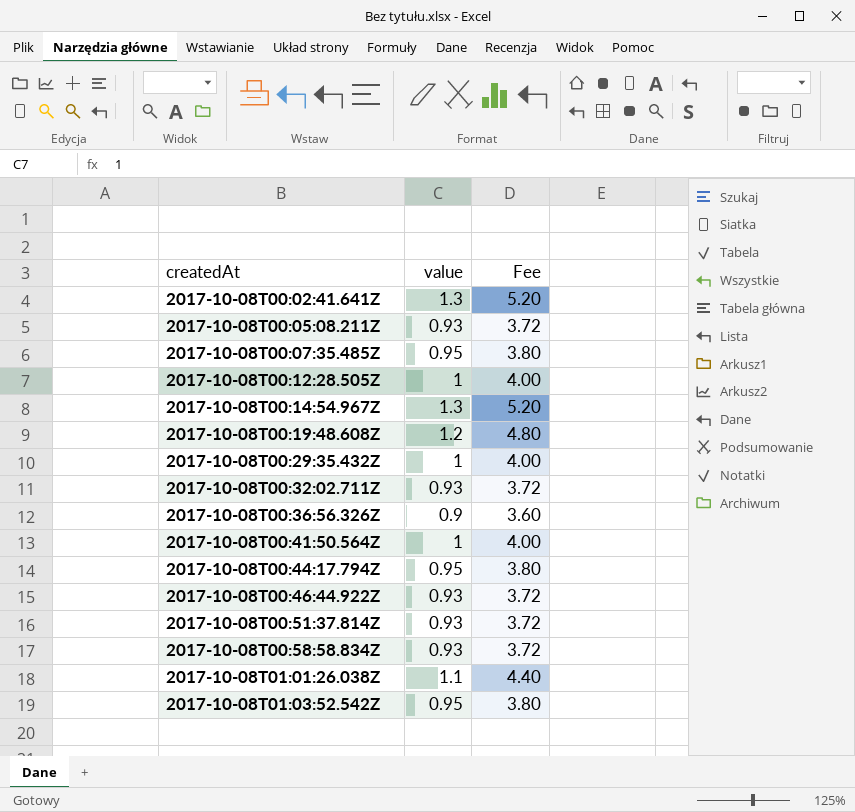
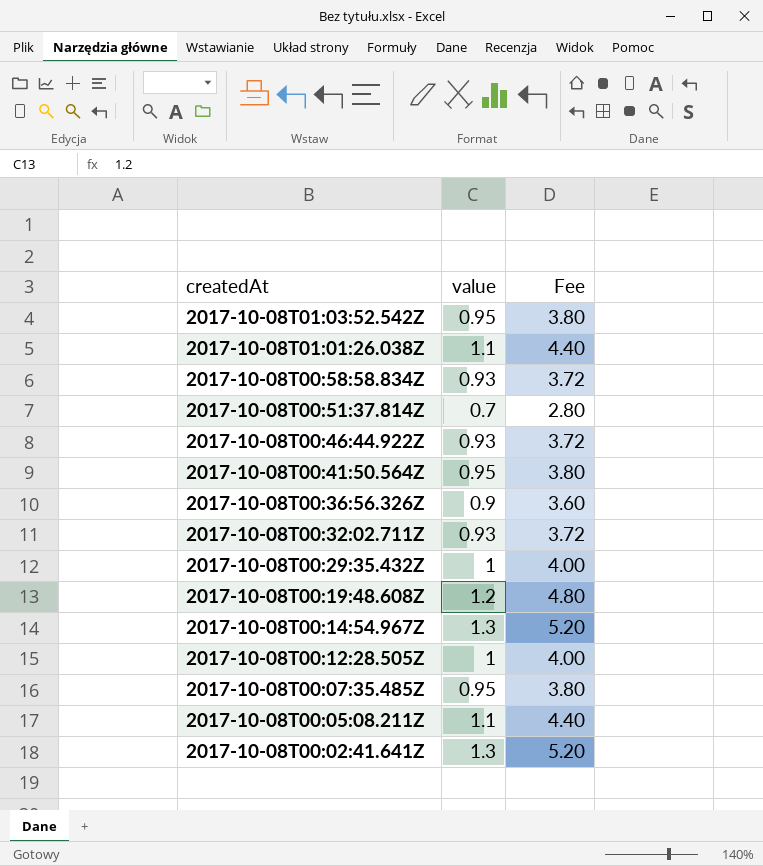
row order: createdAt ascending -> createdAt descending
row 2017-10-08T00:44:17.794Z: 0.95 | 3.80 -> none
2017-10-08T00:51:37.814Z | value: 0.93 -> 0.7
2017-10-08T00:51:37.814Z | Fee: 3.72 -> 2.80
2017-10-08T00:41:50.564Z | value: 1 -> 0.95
2017-10-08T00:41:50.564Z | Fee: 4.00 -> 3.80
2017-10-08T00:05:08.211Z | value: 0.93 -> 1.1
2017-10-08T00:05:08.211Z | Fee: 3.72 -> 4.40

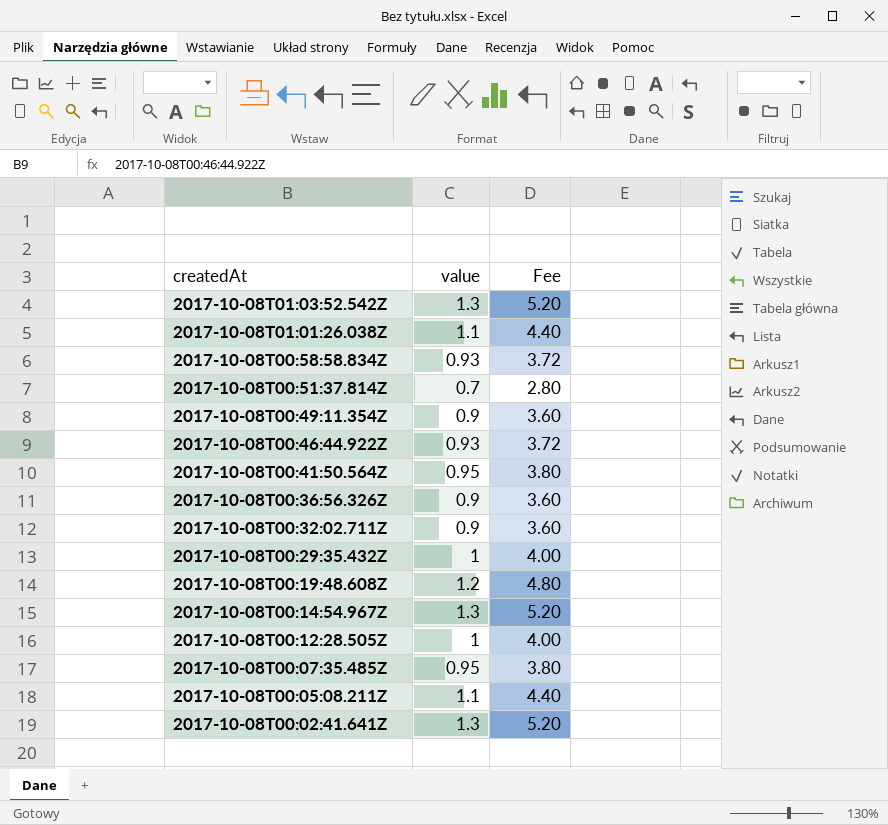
2017-10-08T01:03:52.542Z | value: 0.95 -> 1.3
2017-10-08T01:03:52.542Z | Fee: 3.80 -> 5.20
row 2017-10-08T00:49:11.354Z: none -> 0.9 | 3.60
2017-10-08T00:32:02.711Z | value: 0.93 -> 0.9
2017-10-08T00:32:02.711Z | Fee: 3.72 -> 3.60

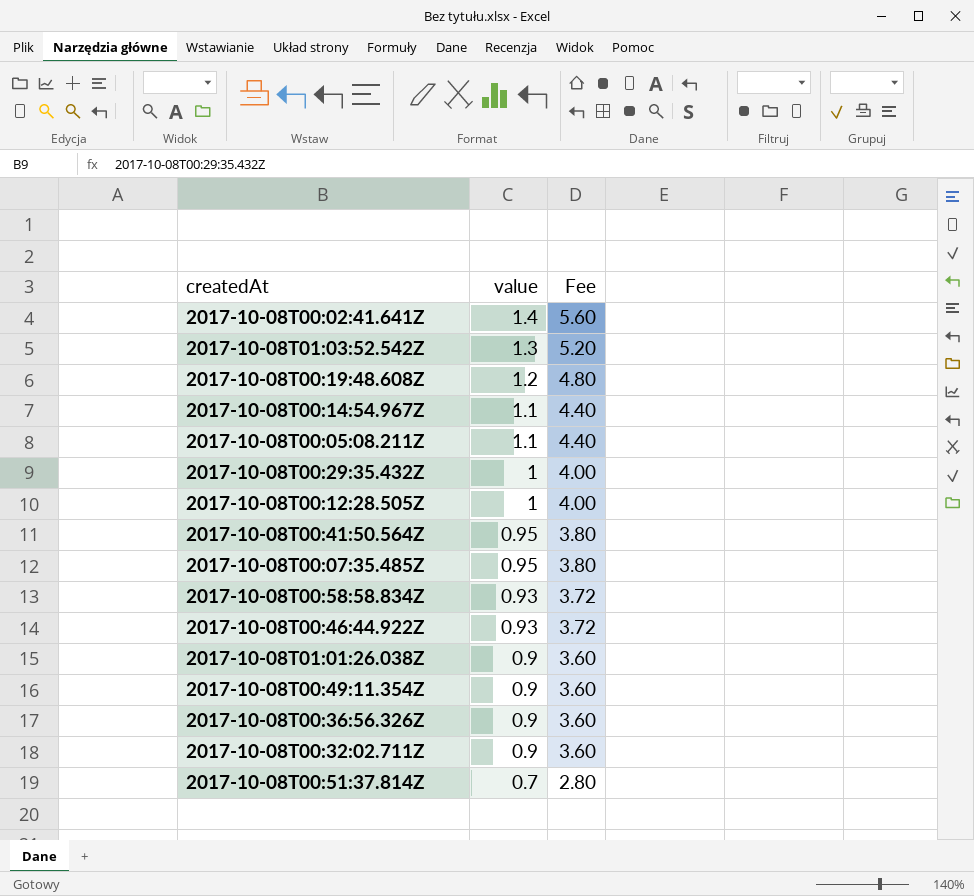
row order: createdAt descending -> value descending
2017-10-08T00:02:41.641Z | value: 1.3 -> 1.4
2017-10-08T00:02:41.641Z | Fee: 5.20 -> 5.60
2017-10-08T00:14:54.967Z | value: 1.3 -> 1.1
2017-10-08T00:14:54.967Z | Fee: 5.20 -> 4.40
2017-10-08T01:01:26.038Z | value: 1.1 -> 0.9
2017-10-08T01:01:26.038Z | Fee: 4.40 -> 3.60

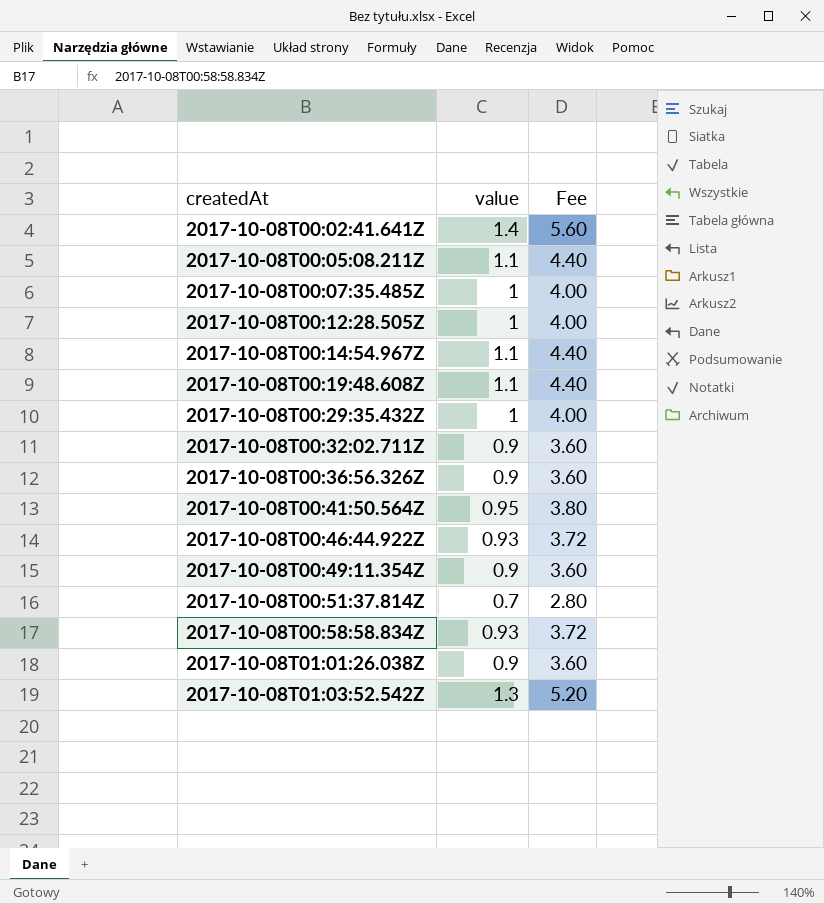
row order: value descending -> createdAt ascending
2017-10-08T00:07:35.485Z | value: 0.95 -> 1
2017-10-08T00:07:35.485Z | Fee: 3.80 -> 4.00
2017-10-08T00:19:48.608Z | value: 1.2 -> 1.1
2017-10-08T00:19:48.608Z | Fee: 4.80 -> 4.40

